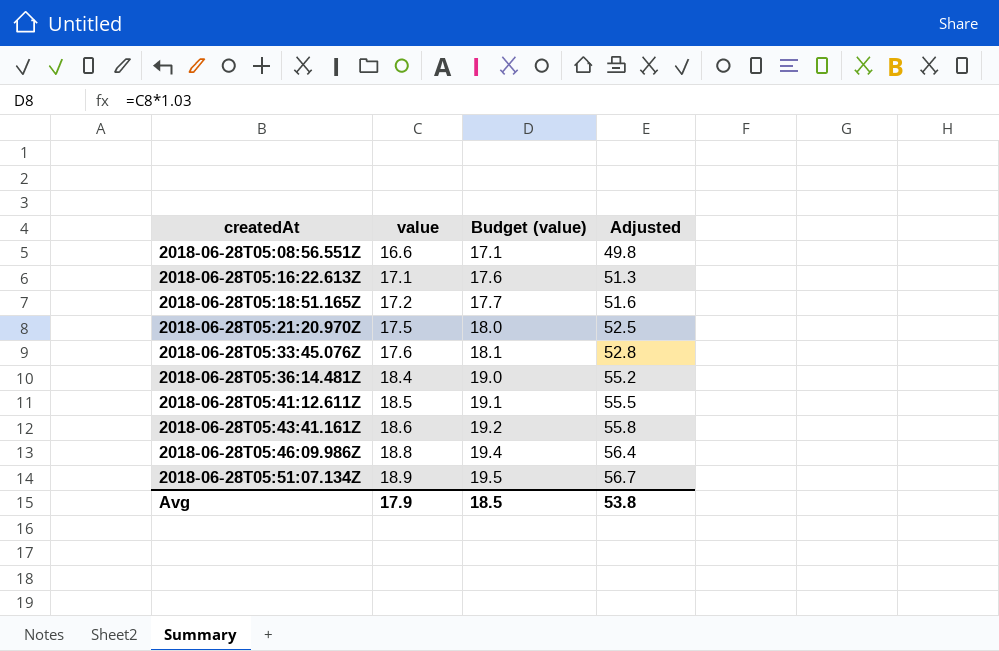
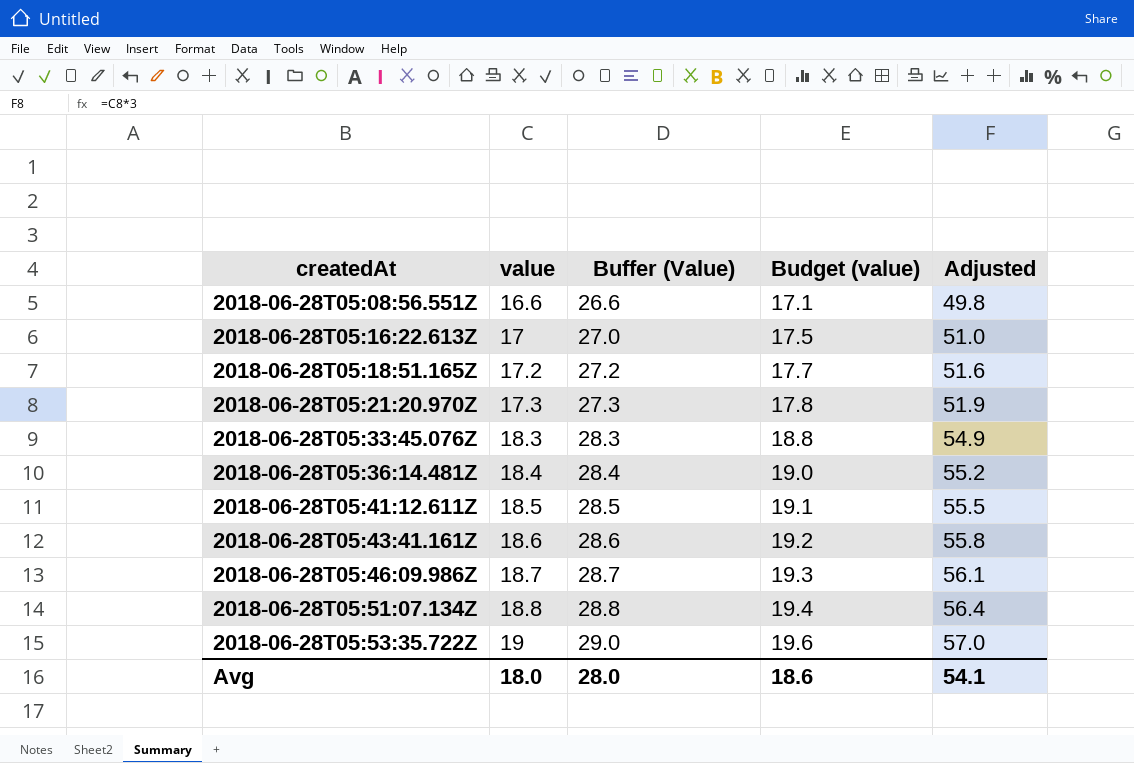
column Buffer (Value) | formula: none -> [value] + 10
2018-06-28T05:16:22.613Z | value: 17.1 -> 17
2018-06-28T05:16:22.613Z | Budget (value): 17.6 -> 17.5
2018-06-28T05:16:22.613Z | Adjusted: 51.3 -> 51.0
2018-06-28T05:21:20.970Z | value: 17.5 -> 17.3
2018-06-28T05:21:20.970Z | Budget (value): 18.0 -> 17.8
2018-06-28T05:21:20.970Z | Adjusted: 52.5 -> 51.9
2018-06-28T05:33:45.076Z | value: 17.6 -> 18.3
2018-06-28T05:33:45.076Z | Budget (value): 18.1 -> 18.8
2018-06-28T05:33:45.076Z | Adjusted: 52.8 -> 54.9
2018-06-28T05:46:09.986Z | value: 18.8 -> 18.7
2018-06-28T05:46:09.986Z | Budget (value): 19.4 -> 19.3
2018-06-28T05:46:09.986Z | Adjusted: 56.4 -> 56.1
2018-06-28T05:51:07.134Z | value: 18.9 -> 18.8
2018-06-28T05:51:07.134Z | Budget (value): 19.5 -> 19.4
2018-06-28T05:51:07.134Z | Adjusted: 56.7 -> 56.4
row 2018-06-28T05:53:35.722Z: none -> 19 | 29.0 | 19.6 | 57.0
Avg | value: 17.9 -> 18.0
Avg | Budget (value): 18.5 -> 18.6
Avg | Adjusted: 53.8 -> 54.1

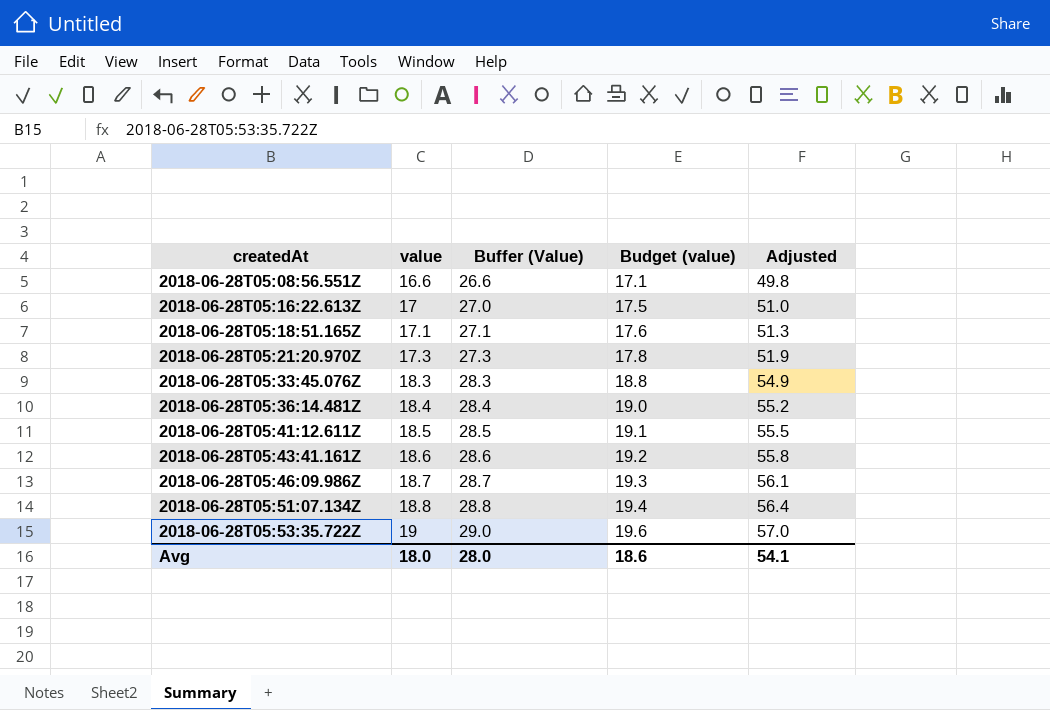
2018-06-28T05:18:51.165Z | value: 17.2 -> 17.1
2018-06-28T05:18:51.165Z | Buffer (Value): 27.2 -> 27.1
2018-06-28T05:18:51.165Z | Budget (value): 17.7 -> 17.6
2018-06-28T05:18:51.165Z | Adjusted: 51.6 -> 51.3

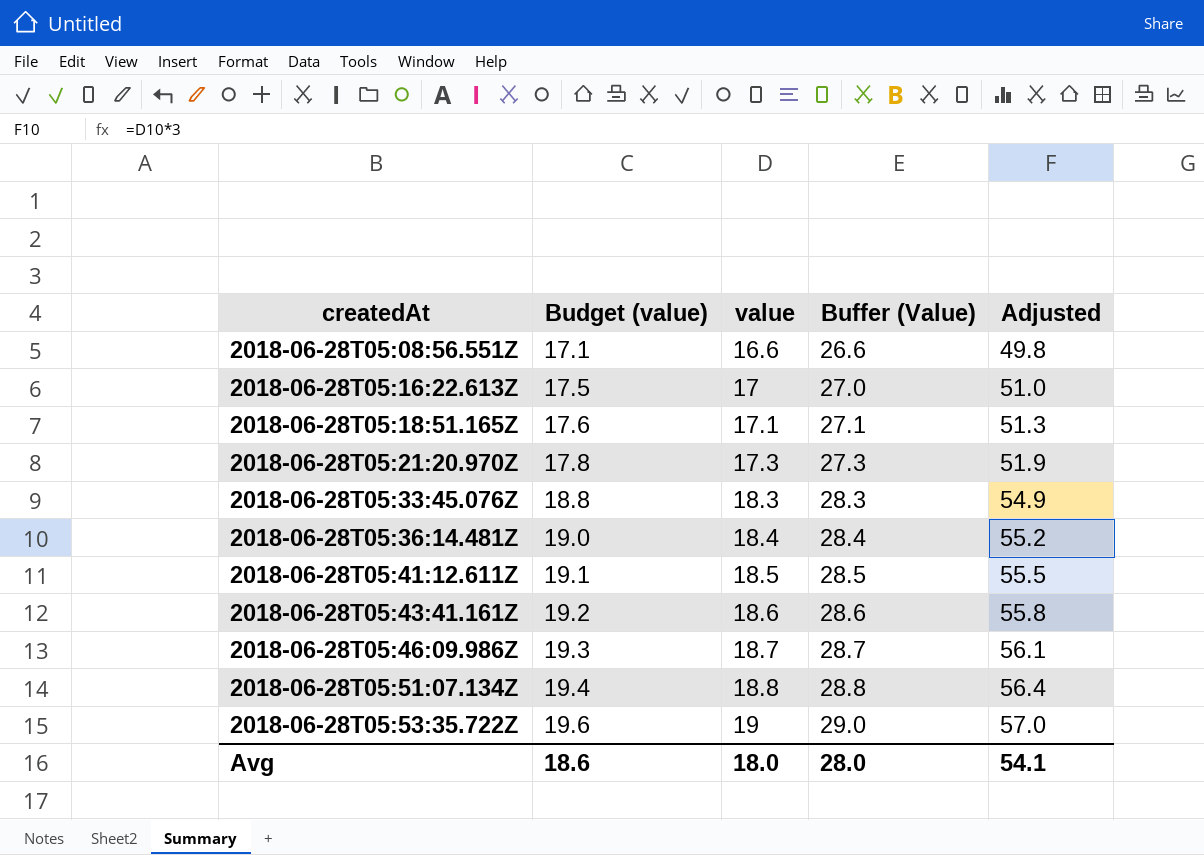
column Budget (value) | position: 4 -> 2

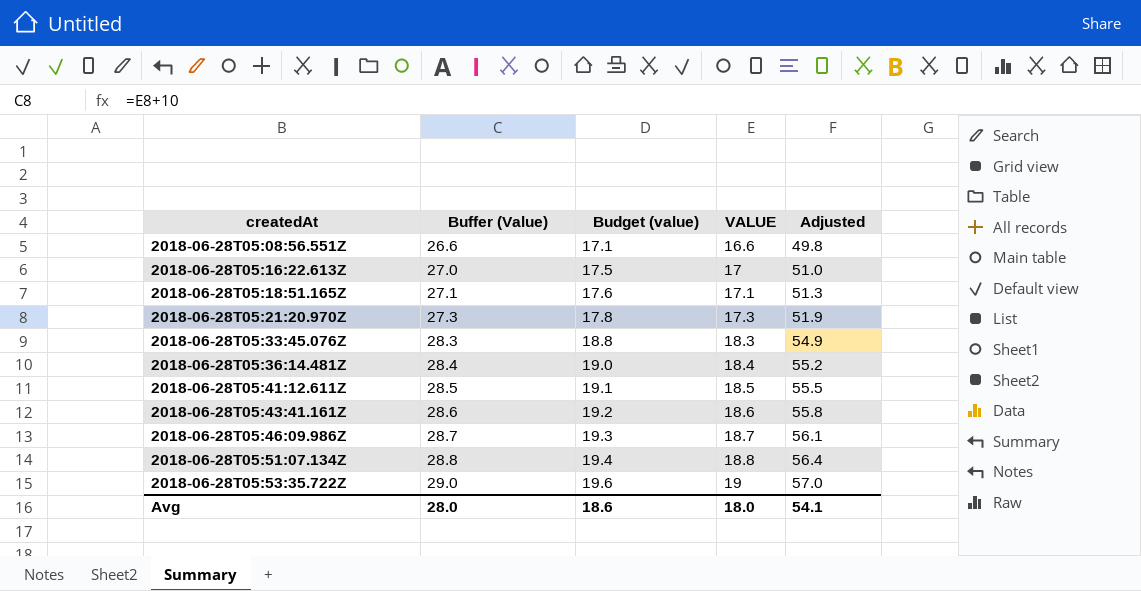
column Buffer (Value) | position: 4 -> 2
column name: value -> VALUE

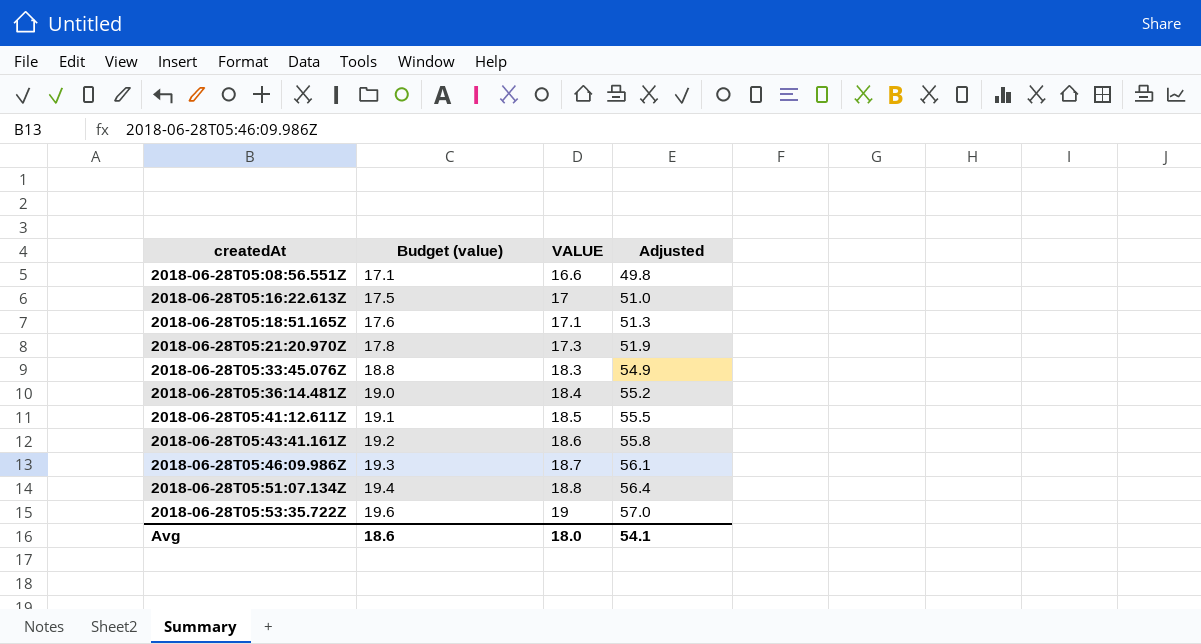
column Buffer (Value) | formula: [VALUE] + 10 -> none

